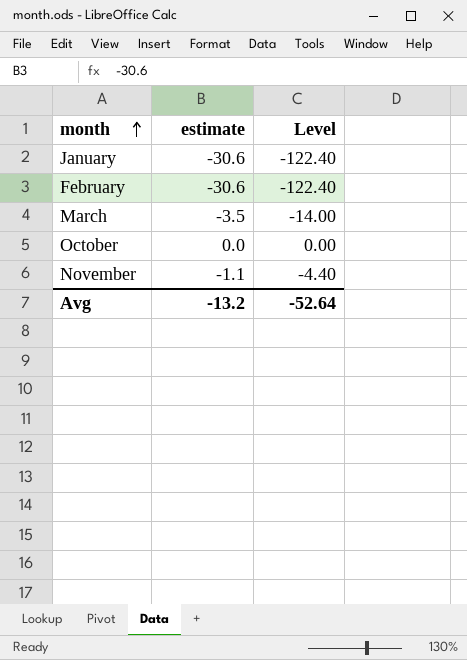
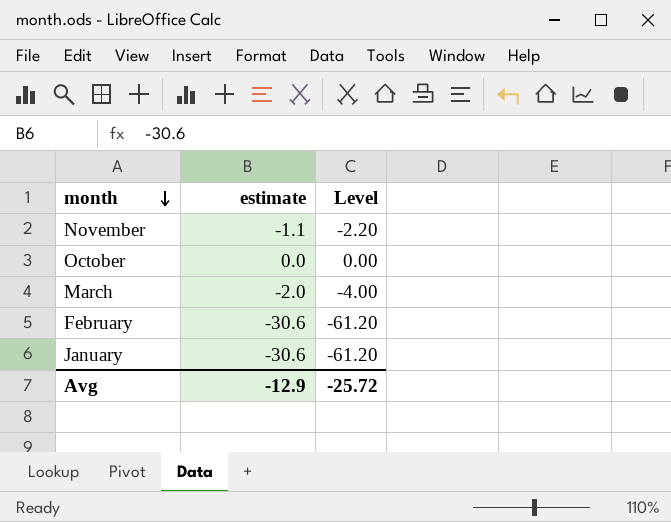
row order: month ascending -> month descending
column Level | formula: [estimate] * 4 -> [estimate] * 2
March | estimate: -3.5 -> -2.0
Avg | estimate: -13.2 -> -12.9
Avg | Level: -52.64 -> -25.72

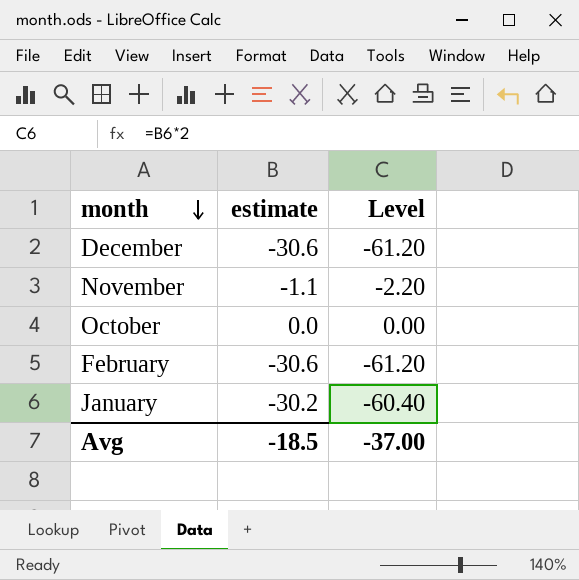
row March: -2.0 | -4.00 -> none
row December: none -> -30.6 | -61.20
January | estimate: -30.6 -> -30.2
January | Level: -61.20 -> -60.40
Avg | estimate: -12.9 -> -18.5
Avg | Level: -25.72 -> -37.00

